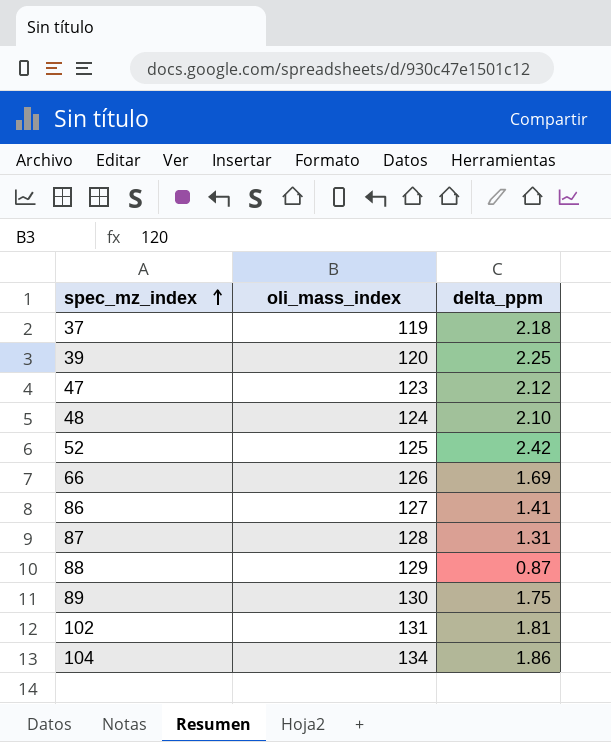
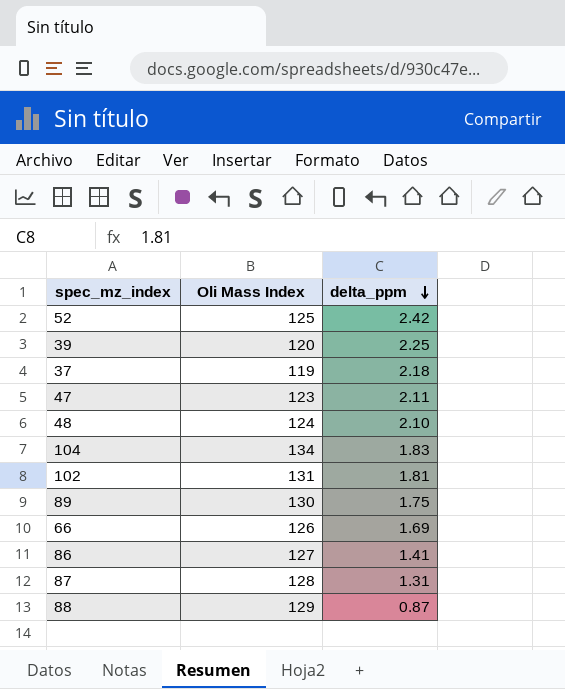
row order: spec_mz_index ascending -> delta_ppm descending
column name: oli_mass_index -> Oli Mass Index
47 | delta_ppm: 2.12 -> 2.11
104 | delta_ppm: 1.86 -> 1.83

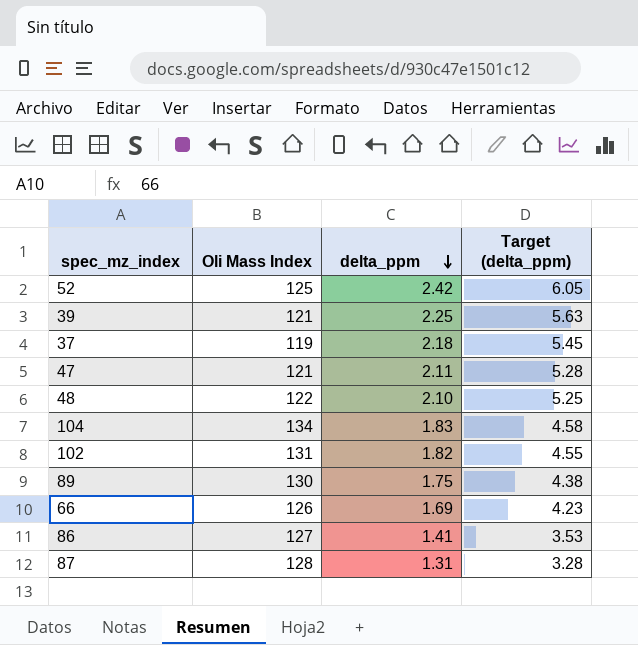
column Target (delta_ppm) | formula: none -> [delta_ppm] * 2.5
row 88: 129 | 0.87 -> none
39 | Oli Mass Index: 120 -> 121
47 | Oli Mass Index: 123 -> 121
48 | Oli Mass Index: 124 -> 122
102 | delta_ppm: 1.81 -> 1.82

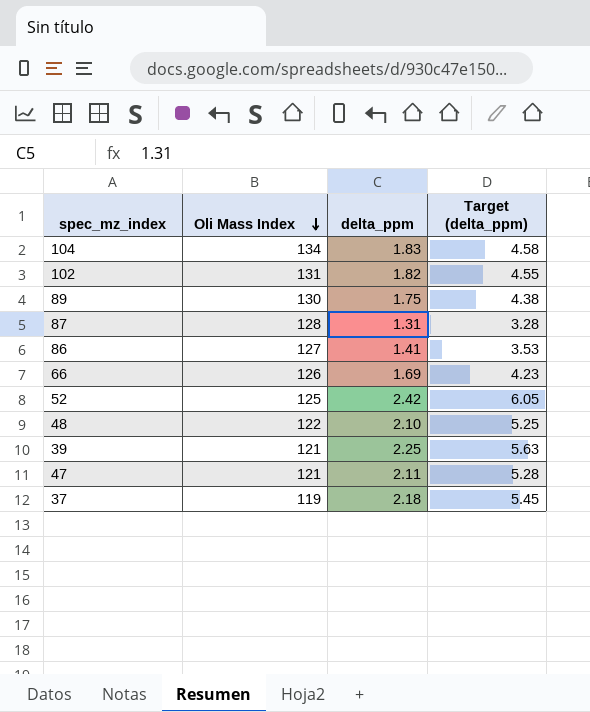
row order: delta_ppm descending -> Oli Mass Index descending

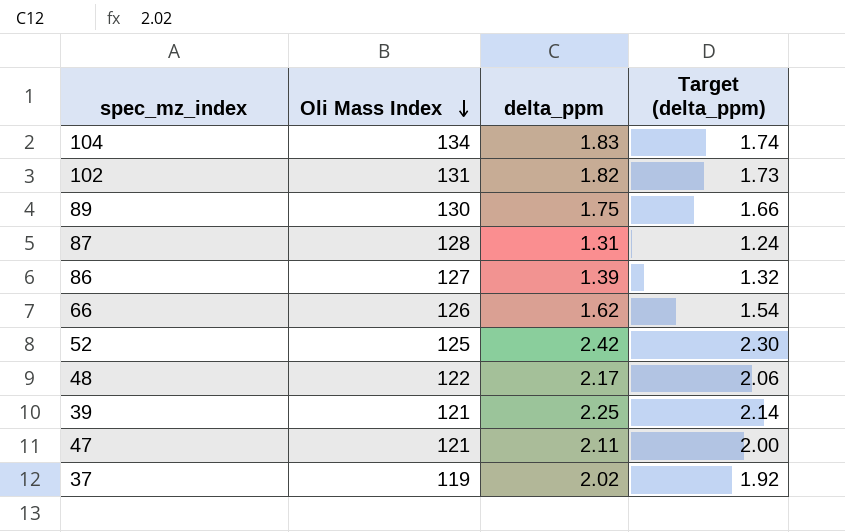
column Target (delta_ppm) | formula: [delta_ppm] * 2.5 -> [delta_ppm] * 0.95
86 | delta_ppm: 1.41 -> 1.39
66 | delta_ppm: 1.69 -> 1.62
48 | delta_ppm: 2.10 -> 2.17
37 | delta_ppm: 2.18 -> 2.02

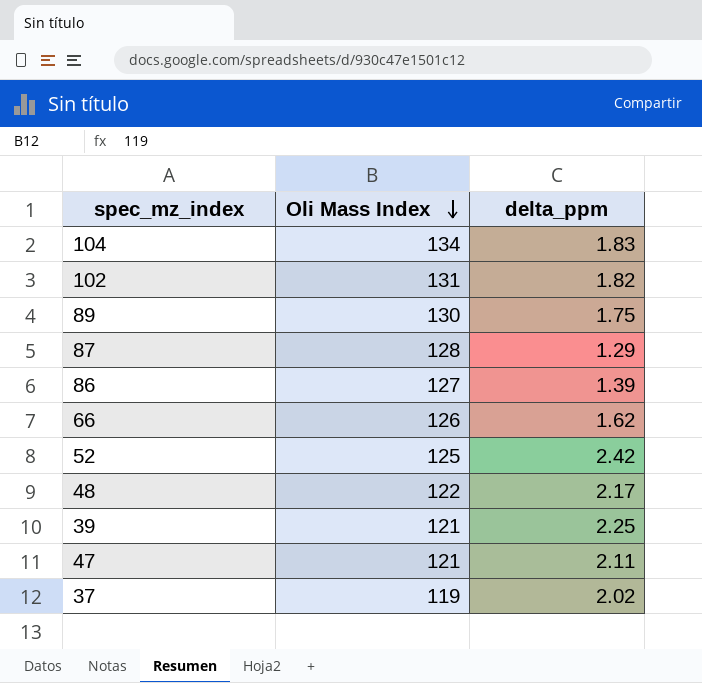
column Target (delta_ppm) | formula: [delta_ppm] * 0.95 -> none
87 | delta_ppm: 1.31 -> 1.29

